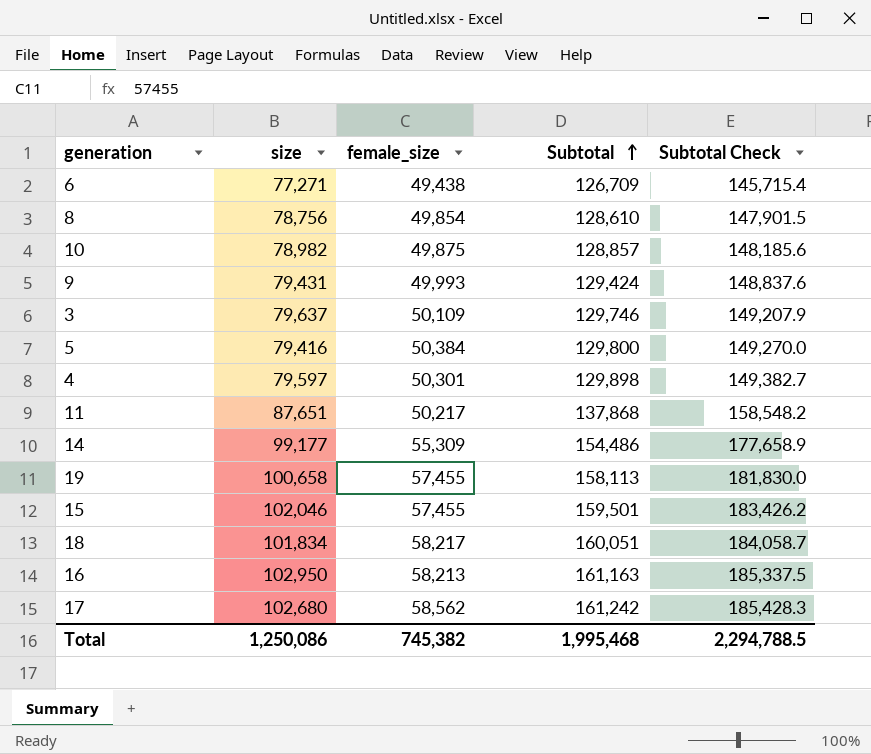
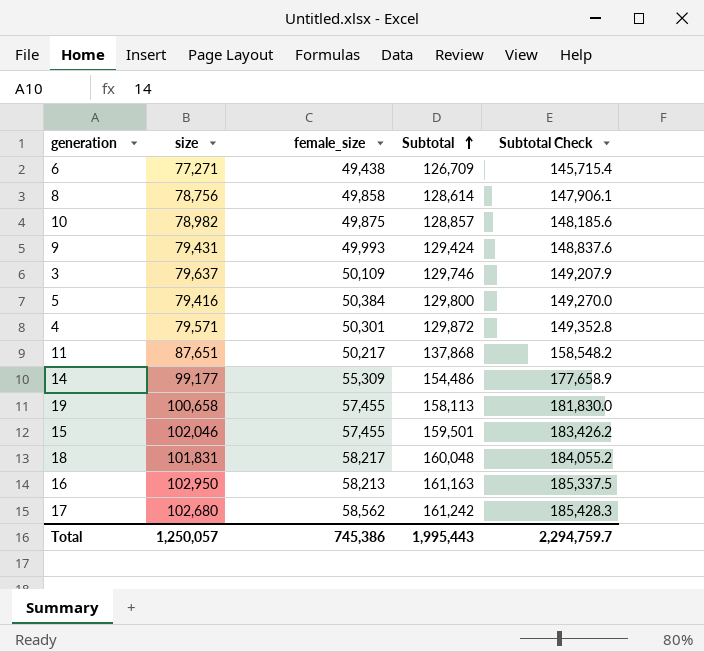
8 | female_size: 49,854 -> 49,858
8 | Subtotal: 128,610 -> 128,614
8 | Subtotal Check: 147,901.5 -> 147,906.1
4 | size: 79,597 -> 79,571
4 | Subtotal: 129,898 -> 129,872
4 | Subtotal Check: 149,382.7 -> 149,352.8
18 | size: 101,834 -> 101,831
18 | Subtotal: 160,051 -> 160,048
18 | Subtotal Check: 184,058.7 -> 184,055.2
Total | size: 1,250,086 -> 1,250,057
Total | female_size: 745,382 -> 745,386
Total | Subtotal: 1,995,468 -> 1,995,443
Total | Subtotal Check: 2,294,788.5 -> 2,294,759.7

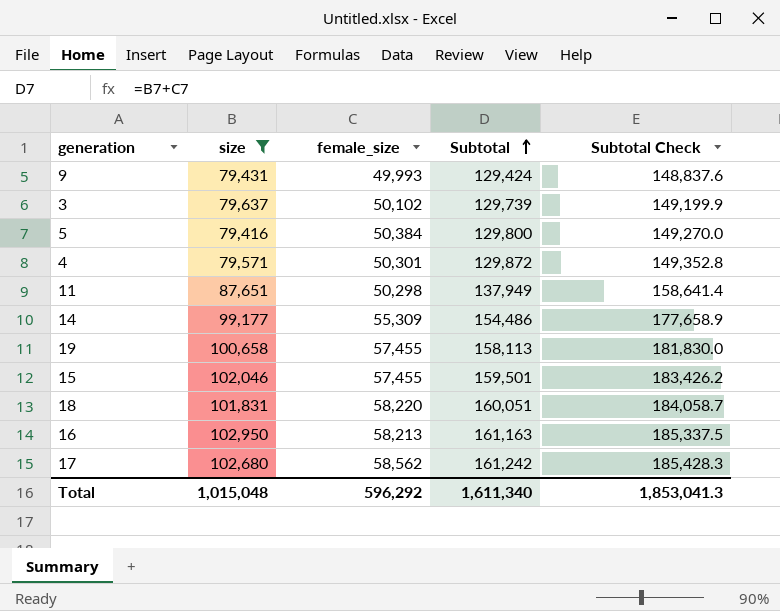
filter: none -> size >= 79,416
3 | female_size: 50,109 -> 50,102
3 | Subtotal: 129,746 -> 129,739
3 | Subtotal Check: 149,207.9 -> 149,199.9
11 | female_size: 50,217 -> 50,298
11 | Subtotal: 137,868 -> 137,949
11 | Subtotal Check: 158,548.2 -> 158,641.4
18 | female_size: 58,217 -> 58,220
18 | Subtotal: 160,048 -> 160,051
18 | Subtotal Check: 184,055.2 -> 184,058.7
Total | size: 1,250,057 -> 1,015,048
Total | female_size: 745,386 -> 596,292
Total | Subtotal: 1,995,443 -> 1,611,340
Total | Subtotal Check: 2,294,759.7 -> 1,853,041.3

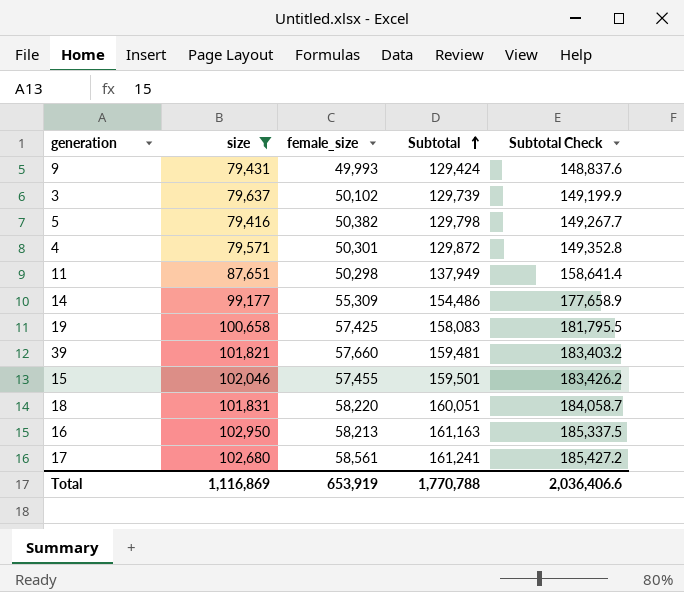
5 | female_size: 50,384 -> 50,382
5 | Subtotal: 129,800 -> 129,798
5 | Subtotal Check: 149,270.0 -> 149,267.7
19 | female_size: 57,455 -> 57,425
19 | Subtotal: 158,113 -> 158,083
19 | Subtotal Check: 181,830.0 -> 181,795.5
row 39: none -> 101,821 | 57,660 | 159,481 | 183,403.2
17 | female_size: 58,562 -> 58,561
17 | Subtotal: 161,242 -> 161,241
17 | Subtotal Check: 185,428.3 -> 185,427.2
Total | size: 1,015,048 -> 1,116,869
Total | female_size: 596,292 -> 653,919
Total | Subtotal: 1,611,340 -> 1,770,788
Total | Subtotal Check: 1,853,041.3 -> 2,036,406.6

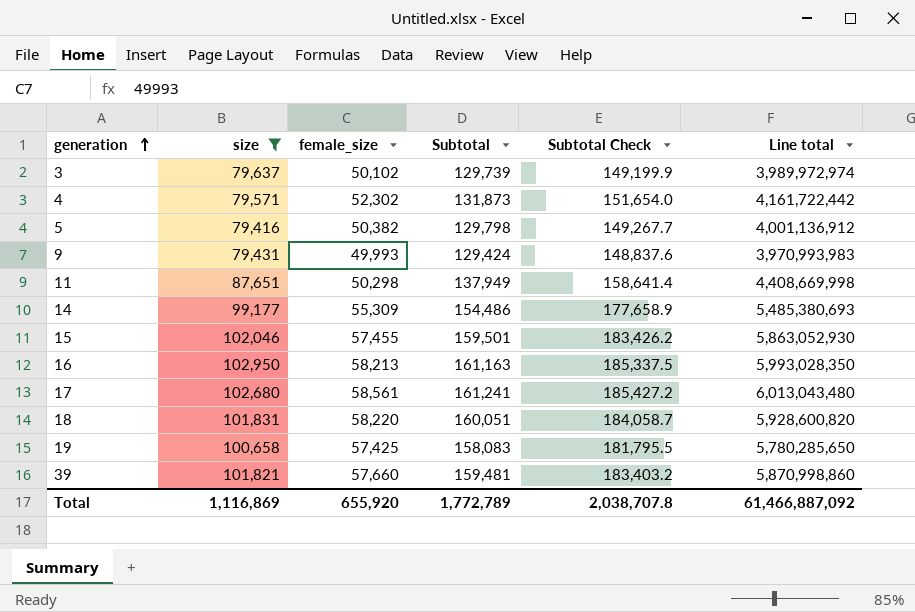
row order: Subtotal ascending -> generation ascending
column Line total | formula: none -> [size] * [female_size]
4 | female_size: 50,301 -> 52,302
4 | Subtotal: 129,872 -> 131,873
4 | Subtotal Check: 149,352.8 -> 151,654.0
Total | female_size: 653,919 -> 655,920
Total | Subtotal: 1,770,788 -> 1,772,789
Total | Subtotal Check: 2,036,406.6 -> 2,038,707.8

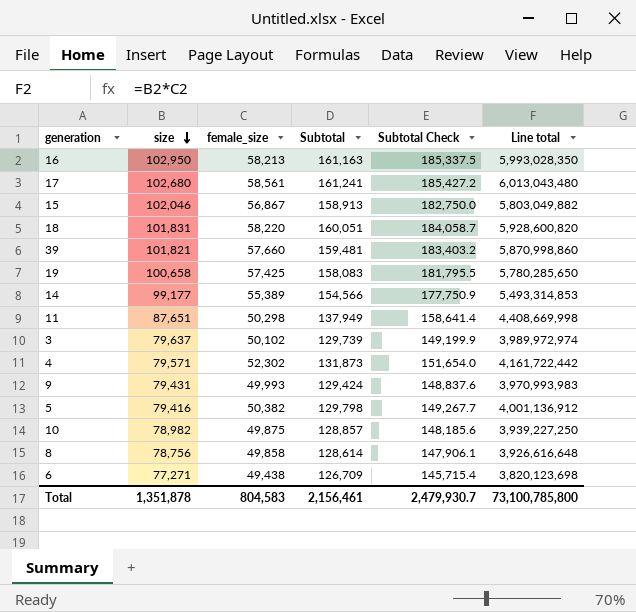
filter: size >= 79,416 -> none
row order: generation ascending -> size descending
15 | female_size: 57,455 -> 56,867
15 | Subtotal: 159,501 -> 158,913
15 | Subtotal Check: 183,426.2 -> 182,750.0
15 | Line total: 5,863,052,930 -> 5,803,049,882
14 | female_size: 55,309 -> 55,389
14 | Subtotal: 154,486 -> 154,566
14 | Subtotal Check: 177,658.9 -> 177,750.9
14 | Line total: 5,485,380,693 -> 5,493,314,853
Total | size: 1,116,869 -> 1,351,878
Total | female_size: 655,920 -> 804,583
Total | Subtotal: 1,772,789 -> 2,156,461
Total | Subtotal Check: 2,038,707.8 -> 2,479,930.7
Total | Line total: 61,466,887,092 -> 73,100,785,800

